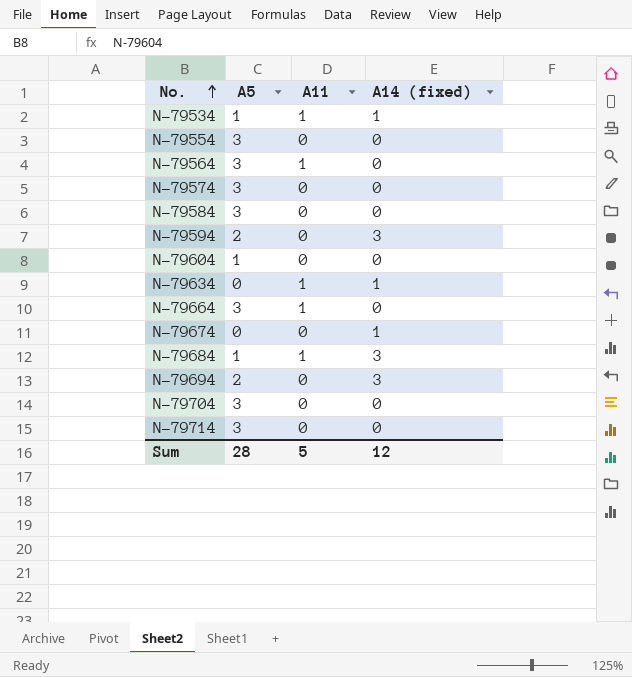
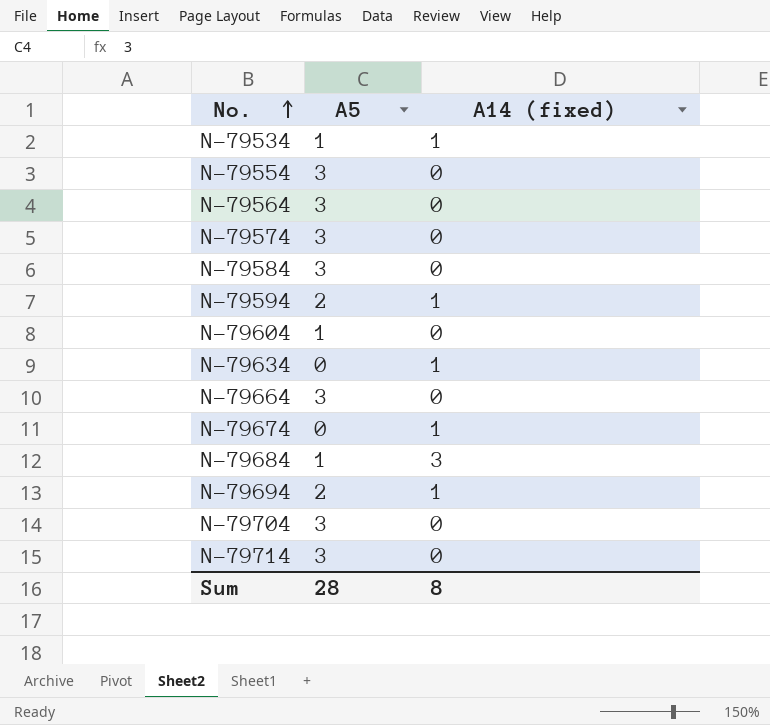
column A11 | position: 3 -> none
N-79594 | A14 (fixed): 3 -> 1
N-79694 | A14 (fixed): 3 -> 1
Sum | A14 (fixed): 12 -> 8

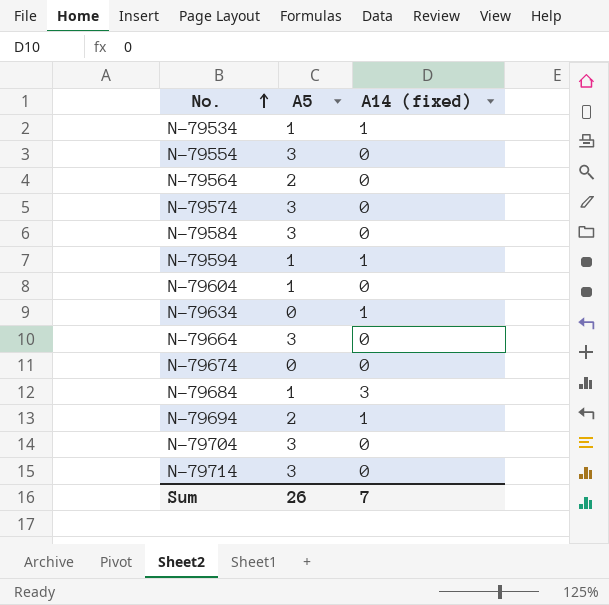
N-79564 | A5: 3 -> 2
N-79594 | A5: 2 -> 1
N-79674 | A14 (fixed): 1 -> 0
Sum | A5: 28 -> 26
Sum | A14 (fixed): 8 -> 7

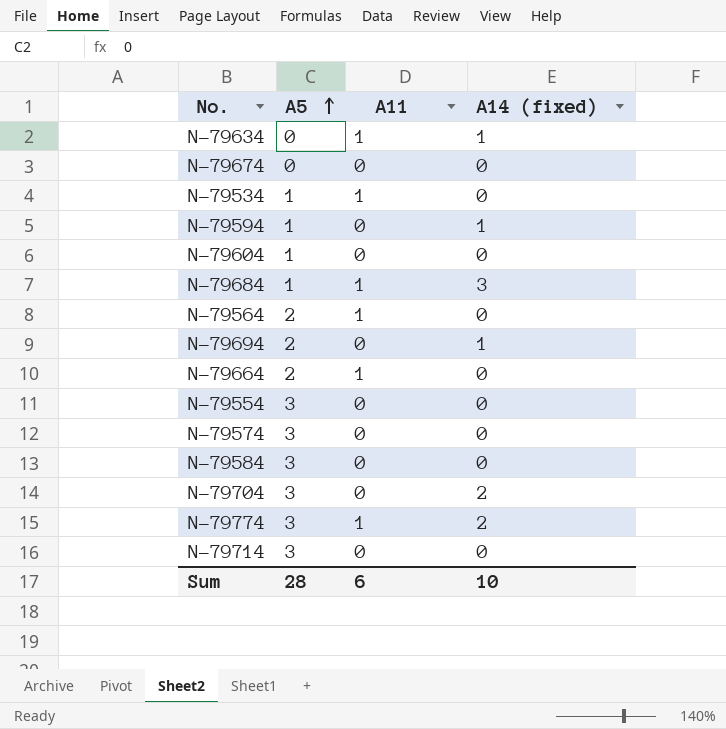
row order: No. ascending -> A5 ascending
column A11 | position: none -> 3
N-79534 | A14 (fixed): 1 -> 0
N-79664 | A5: 3 -> 2
N-79704 | A14 (fixed): 0 -> 2
row N-79774: none -> 3 | 1 | 2
Sum | A5: 26 -> 28
Sum | A14 (fixed): 7 -> 10

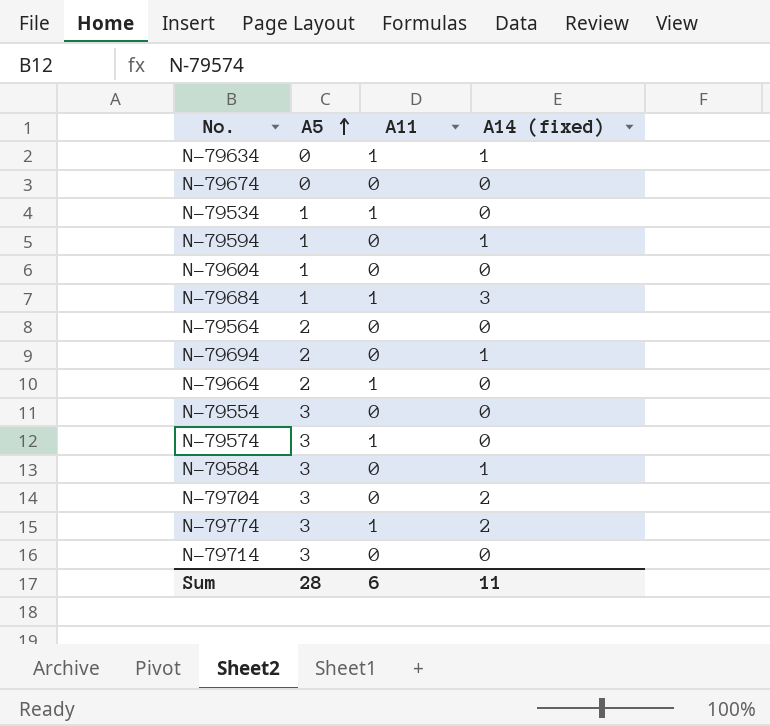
N-79564 | A11: 1 -> 0
N-79574 | A11: 0 -> 1
N-79584 | A14 (fixed): 0 -> 1
Sum | A14 (fixed): 10 -> 11

